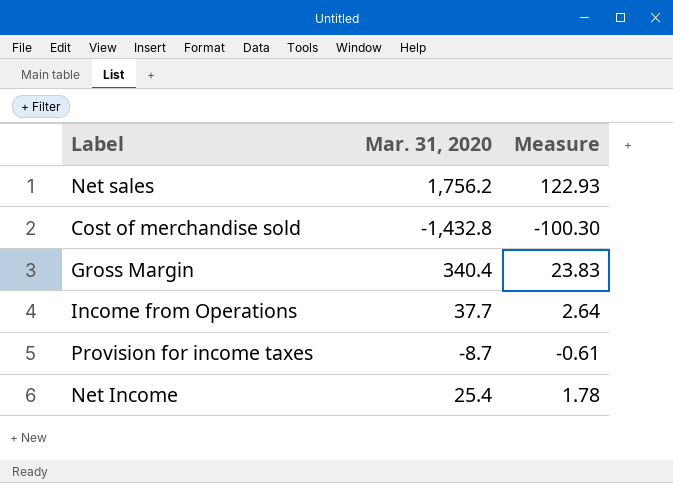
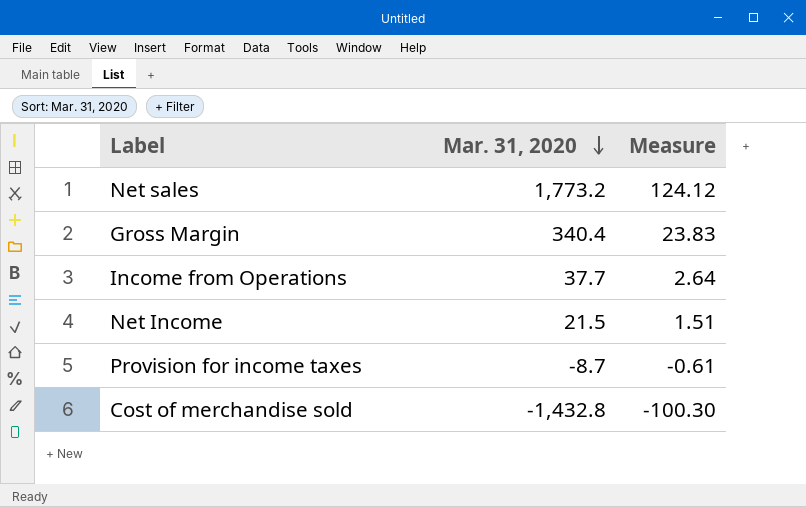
row order: none -> Mar. 31, 2020 descending
Net sales | Mar. 31, 2020: 1,756.2 -> 1,773.2
Net sales | Measure: 122.93 -> 124.12
Net Income | Mar. 31, 2020: 25.4 -> 21.5
Net Income | Measure: 1.78 -> 1.51

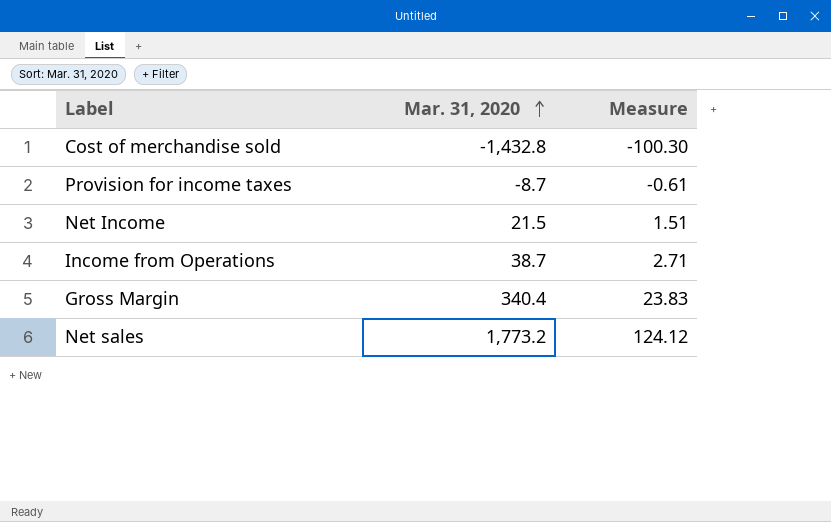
row order: Mar. 31, 2020 descending -> Mar. 31, 2020 ascending
Income from Operations | Mar. 31, 2020: 37.7 -> 38.7
Income from Operations | Measure: 2.64 -> 2.71

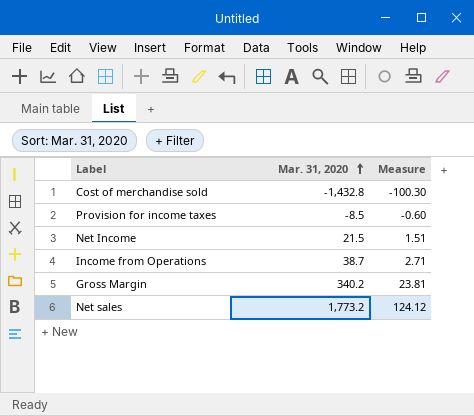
Provision for income taxes | Mar. 31, 2020: -8.7 -> -8.5
Provision for income taxes | Measure: -0.61 -> -0.60
Gross Margin | Mar. 31, 2020: 340.4 -> 340.2
Gross Margin | Measure: 23.83 -> 23.81

